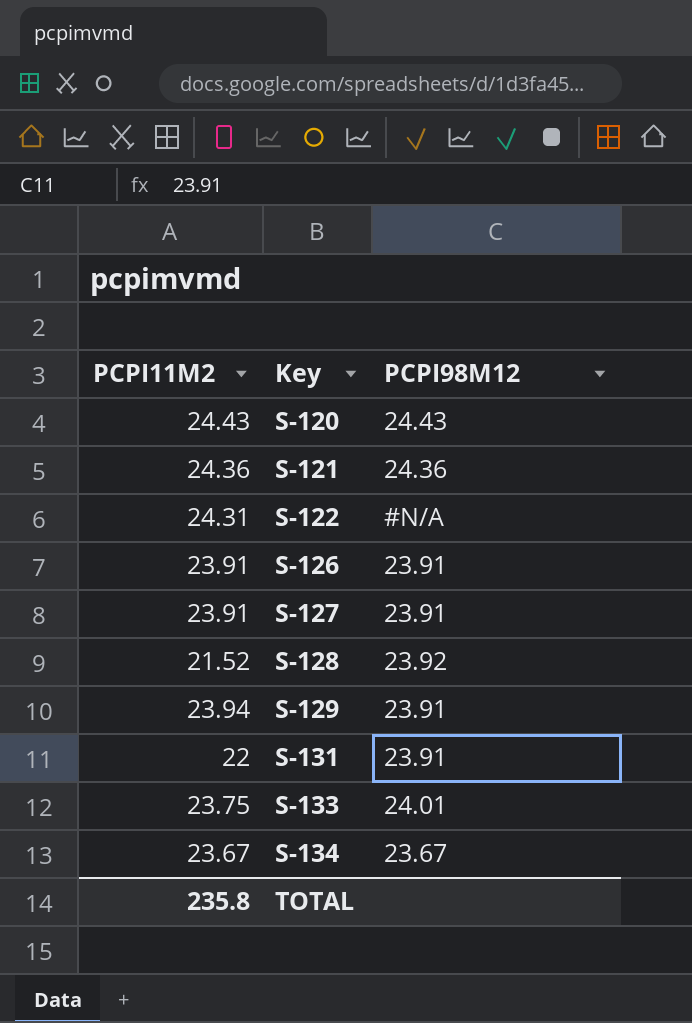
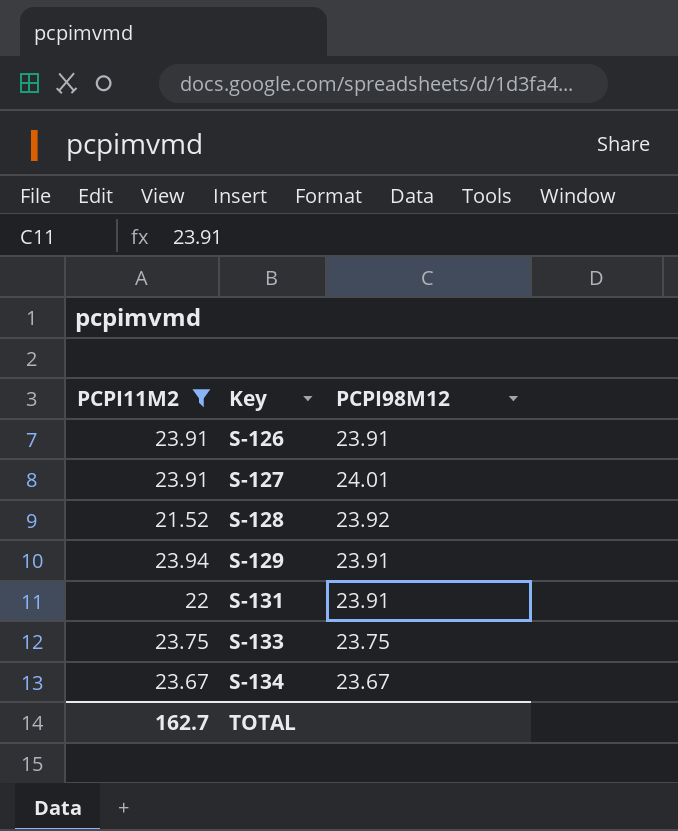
filter: none -> PCPI11M2 <= 23.94
S-127 | PCPI98M12: 23.91 -> 24.01
S-133 | PCPI98M12: 24.01 -> 23.75
TOTAL | PCPI11M2: 235.8 -> 162.7

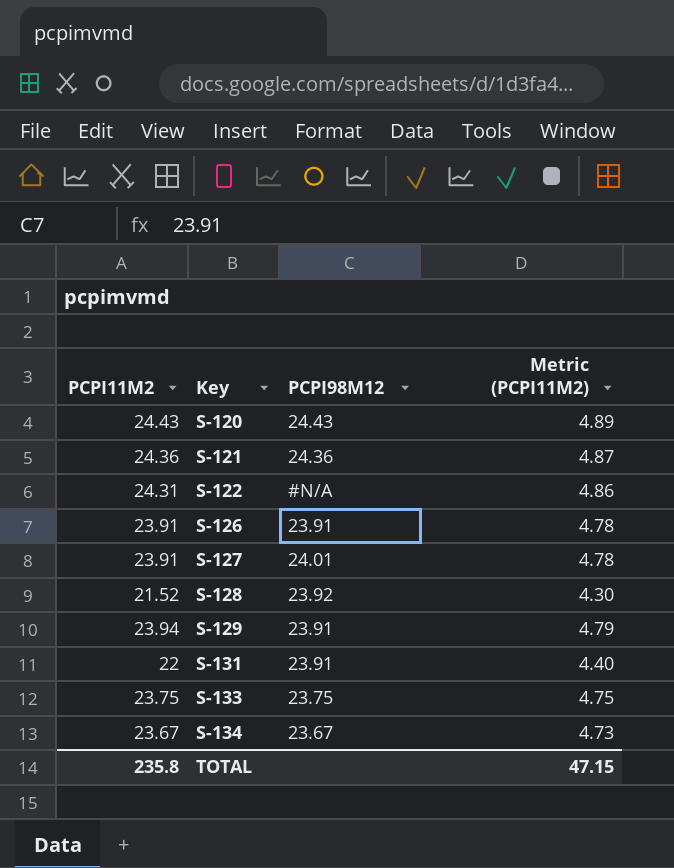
filter: PCPI11M2 <= 23.94 -> none
column Metric (PCPI11M2) | formula: none -> [PCPI11M2] * 0.2
TOTAL | PCPI11M2: 162.7 -> 235.8

